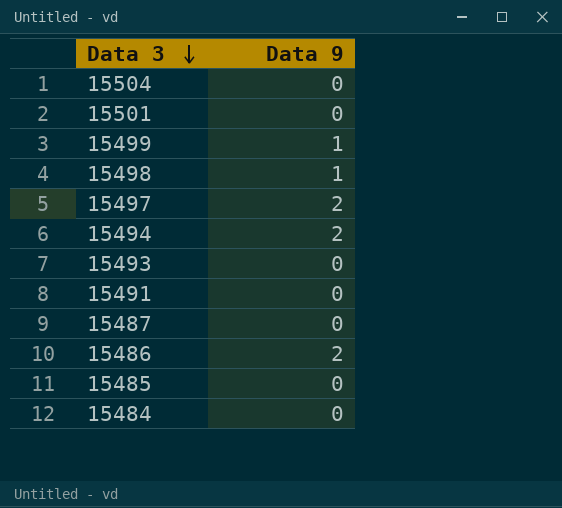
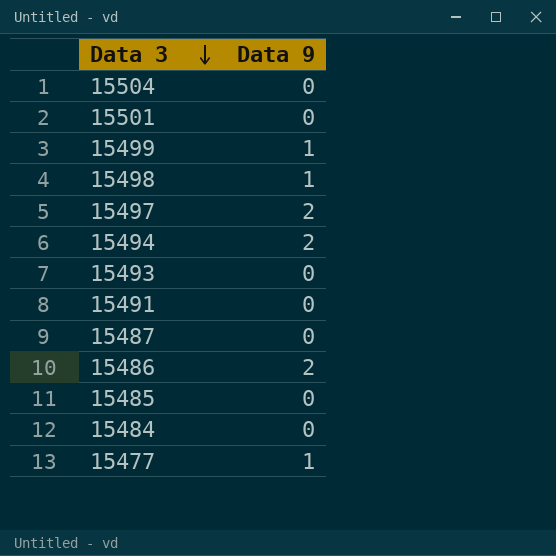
row 15477: none -> 1

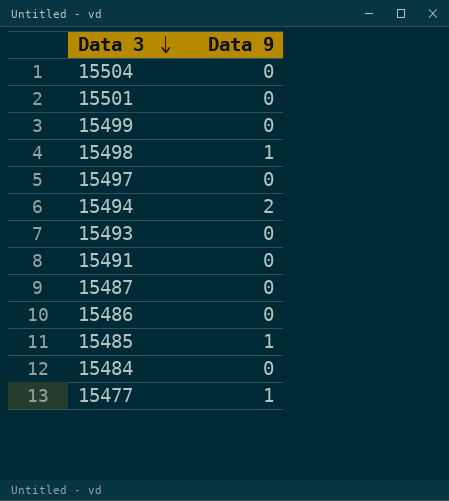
15499 | Data 9: 1 -> 0
15497 | Data 9: 2 -> 0
15486 | Data 9: 2 -> 0
15485 | Data 9: 0 -> 1

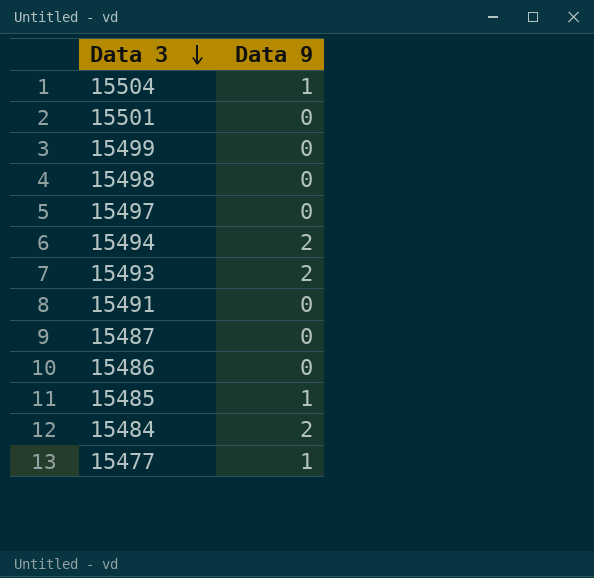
15504 | Data 9: 0 -> 1
15498 | Data 9: 1 -> 0
15493 | Data 9: 0 -> 2
15484 | Data 9: 0 -> 2

